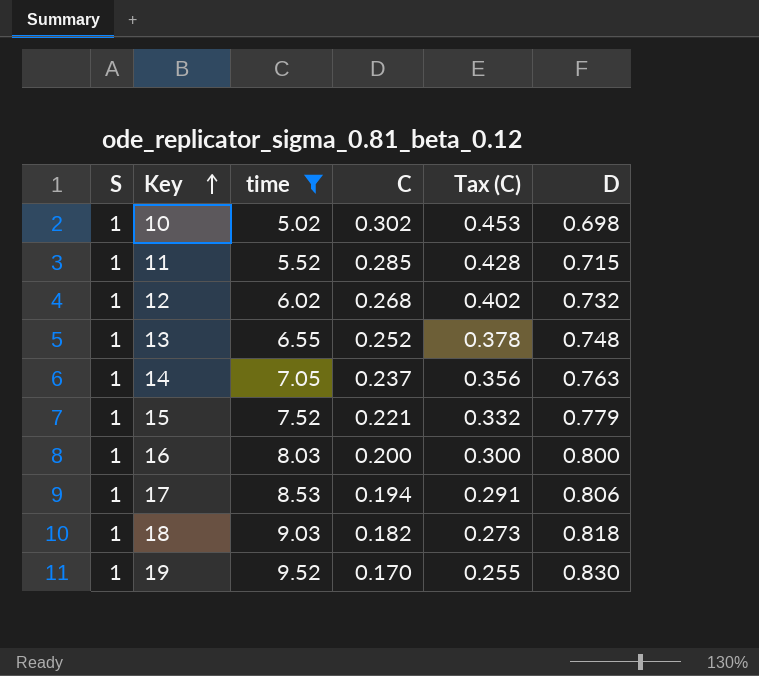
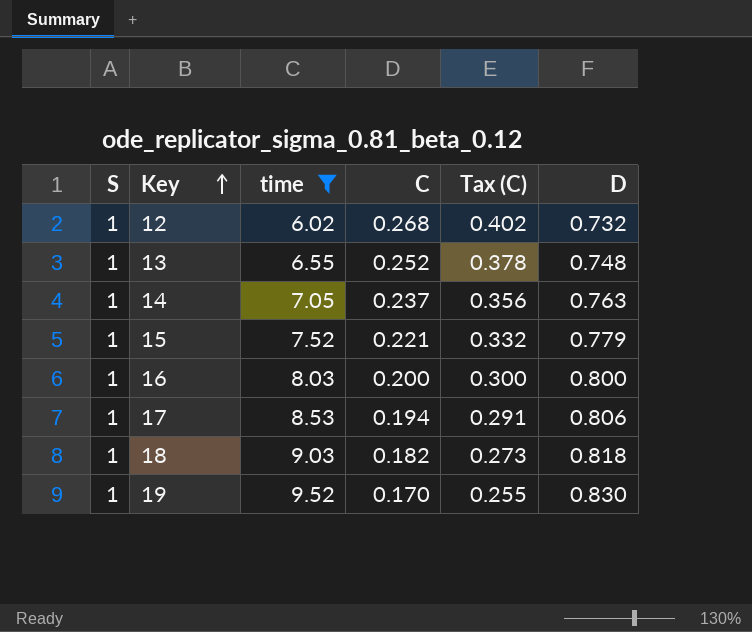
row 10: 1 | 5.02 | 0.302 | 0.453 | 0.698 -> none
row 11: 1 | 5.52 | 0.285 | 0.428 | 0.715 -> none

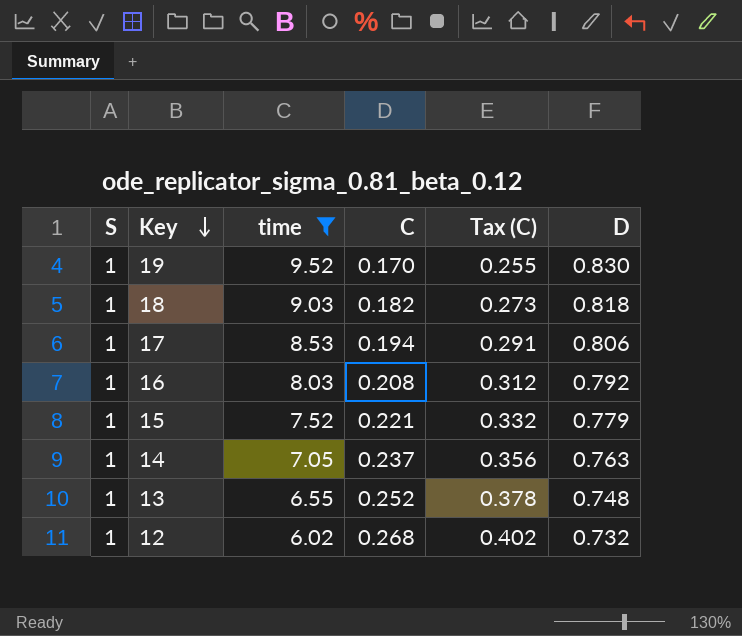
row order: Key ascending -> Key descending
16 | C: 0.200 -> 0.208
16 | Tax (C): 0.300 -> 0.312
16 | D: 0.800 -> 0.792

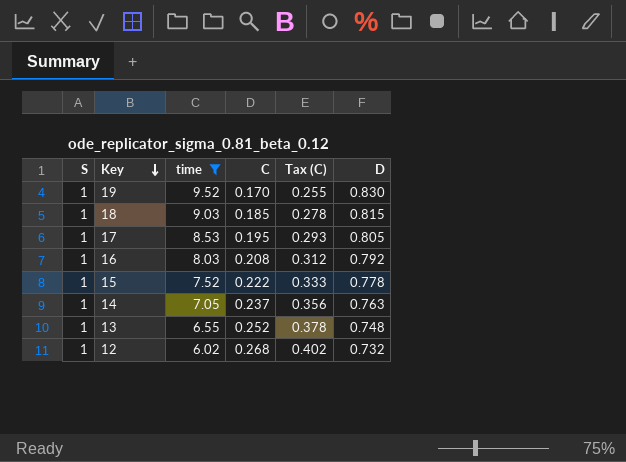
18 | C: 0.182 -> 0.185
18 | Tax (C): 0.273 -> 0.278
18 | D: 0.818 -> 0.815
17 | C: 0.194 -> 0.195
17 | Tax (C): 0.291 -> 0.293
17 | D: 0.806 -> 0.805
15 | C: 0.221 -> 0.222
15 | Tax (C): 0.332 -> 0.333
15 | D: 0.779 -> 0.778

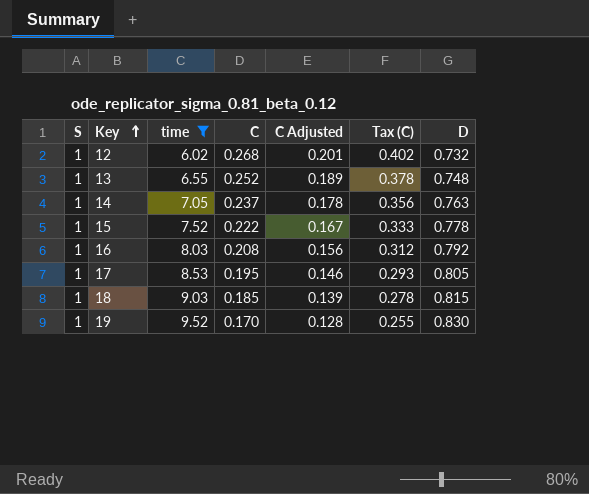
row order: Key descending -> Key ascending
column C Adjusted | formula: none -> [C] * 0.75

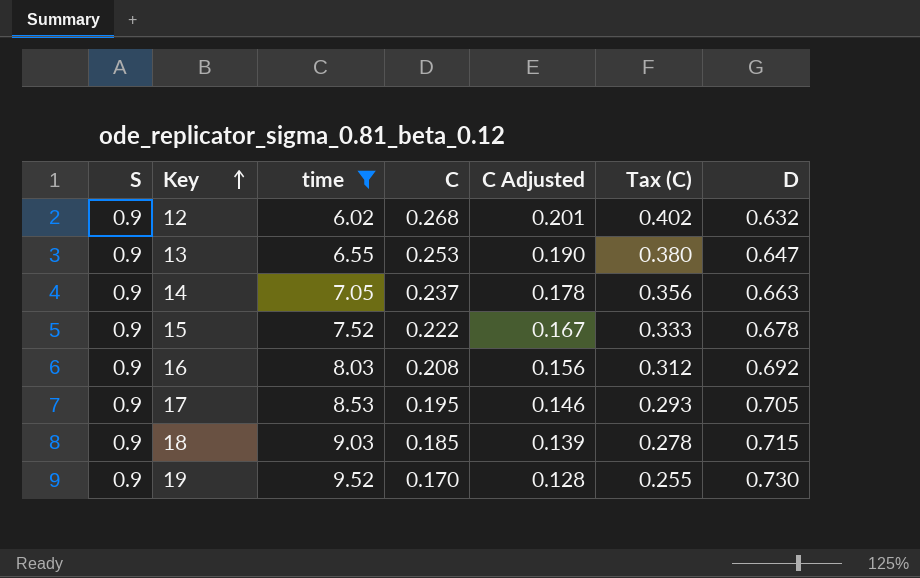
12 | S: 1 -> 0.9
12 | D: 0.732 -> 0.632
13 | S: 1 -> 0.9
13 | C: 0.252 -> 0.253
13 | C Adjusted: 0.189 -> 0.190
13 | Tax (C): 0.378 -> 0.380
13 | D: 0.748 -> 0.647
14 | S: 1 -> 0.9
14 | D: 0.763 -> 0.663
15 | S: 1 -> 0.9
15 | D: 0.778 -> 0.678
16 | S: 1 -> 0.9
16 | D: 0.792 -> 0.692
17 | S: 1 -> 0.9
17 | D: 0.805 -> 0.705
18 | S: 1 -> 0.9
18 | D: 0.815 -> 0.715
19 | S: 1 -> 0.9
19 | D: 0.830 -> 0.730

